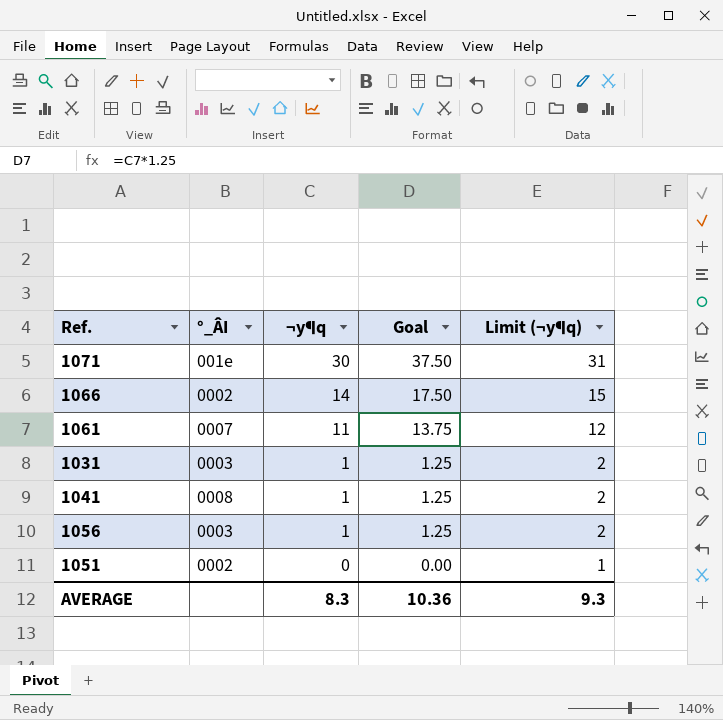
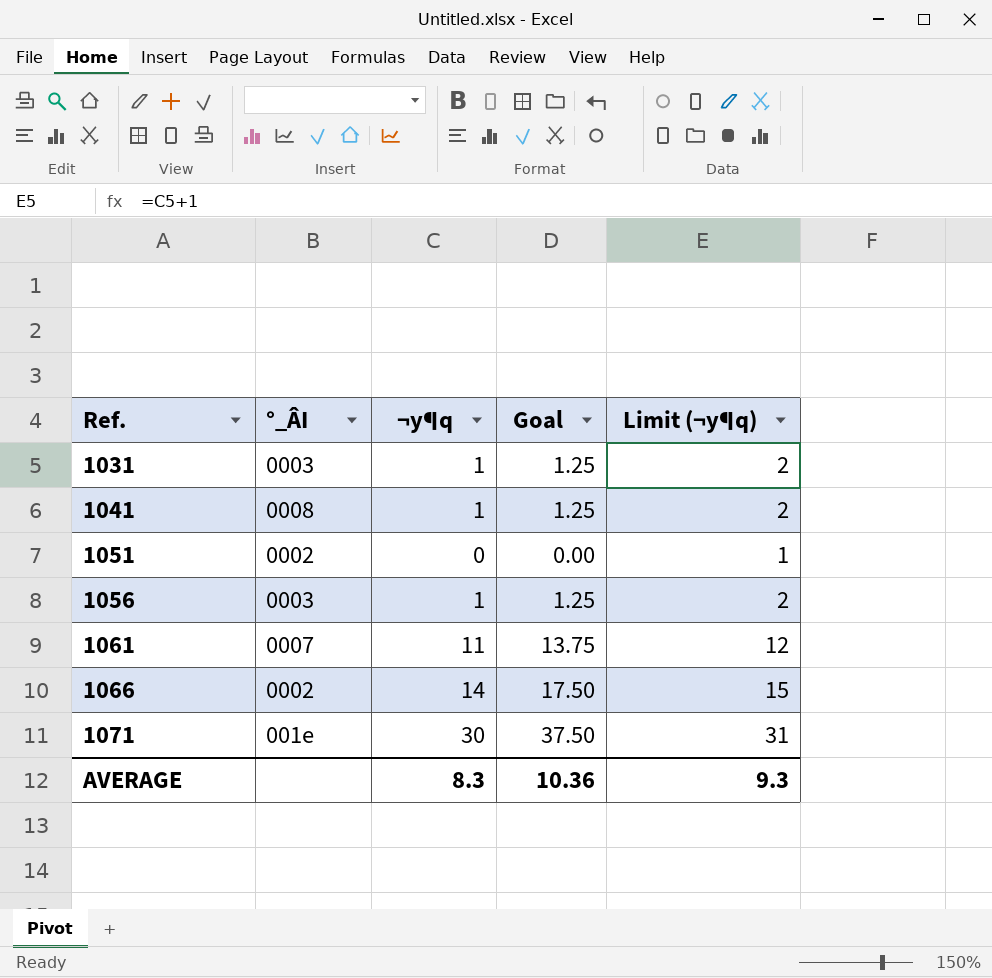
row order: ¬y¶q descending -> Ref. ascending

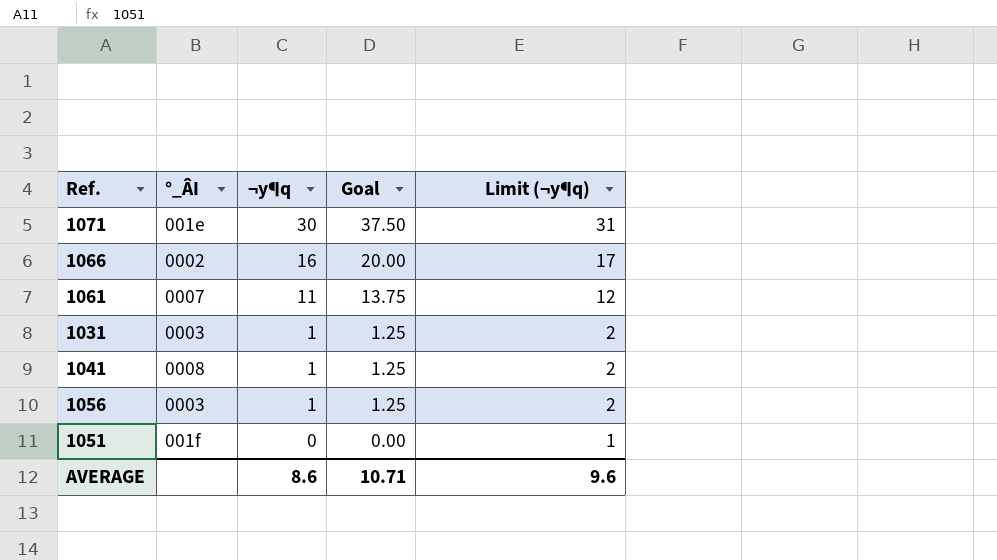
row order: Ref. ascending -> ¬y¶q descending
1066 | ¬y¶q: 14 -> 16
1066 | Goal: 17.50 -> 20.00
1066 | Limit (¬y¶q): 15 -> 17
1051 | °_ÂI: 0002 -> 001f
AVERAGE | ¬y¶q: 8.3 -> 8.6
AVERAGE | Goal: 10.36 -> 10.71
AVERAGE | Limit (¬y¶q): 9.3 -> 9.6

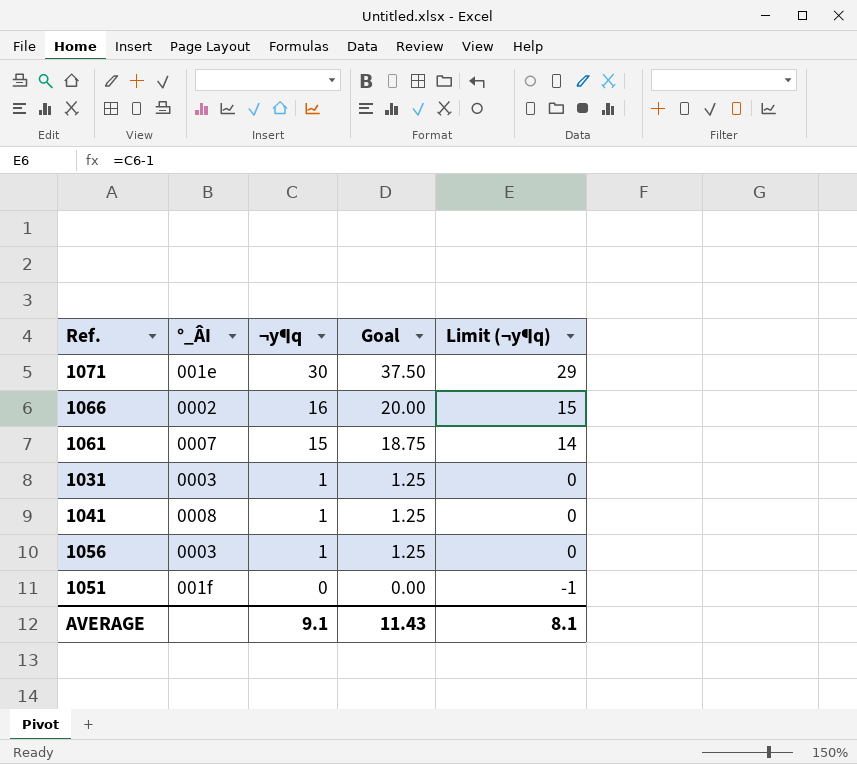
column Limit (¬y¶q) | formula: [¬y¶q] + 1 -> [¬y¶q] - 1
1061 | ¬y¶q: 11 -> 15
1061 | Goal: 13.75 -> 18.75
AVERAGE | ¬y¶q: 8.6 -> 9.1
AVERAGE | Goal: 10.71 -> 11.43
AVERAGE | Limit (¬y¶q): 9.6 -> 8.1

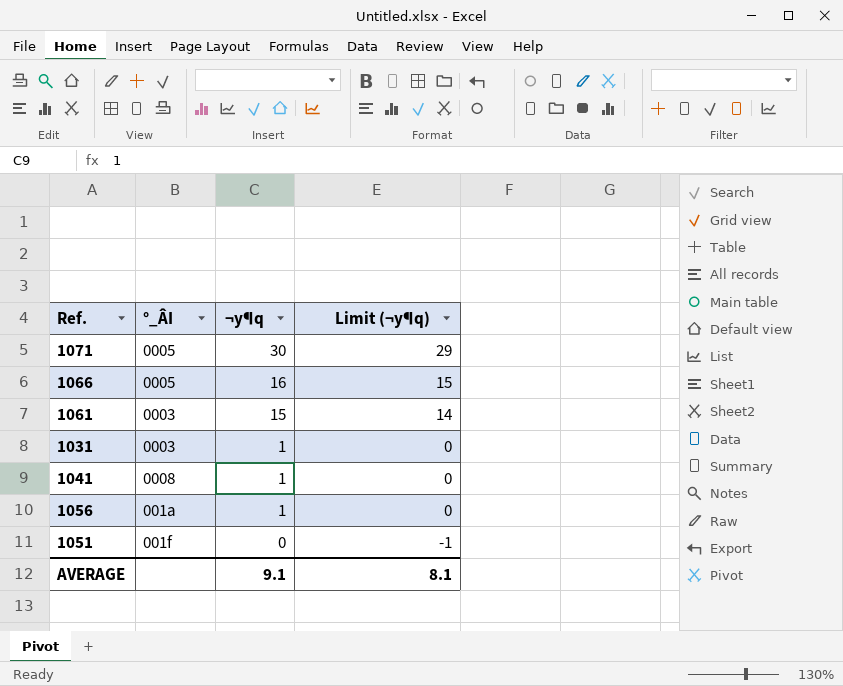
column Goal | formula: [¬y¶q] * 1.25 -> none
1071 | °_ÂI: 001e -> 0005
1066 | °_ÂI: 0002 -> 0005
1061 | °_ÂI: 0007 -> 0003
1056 | °_ÂI: 0003 -> 001a

